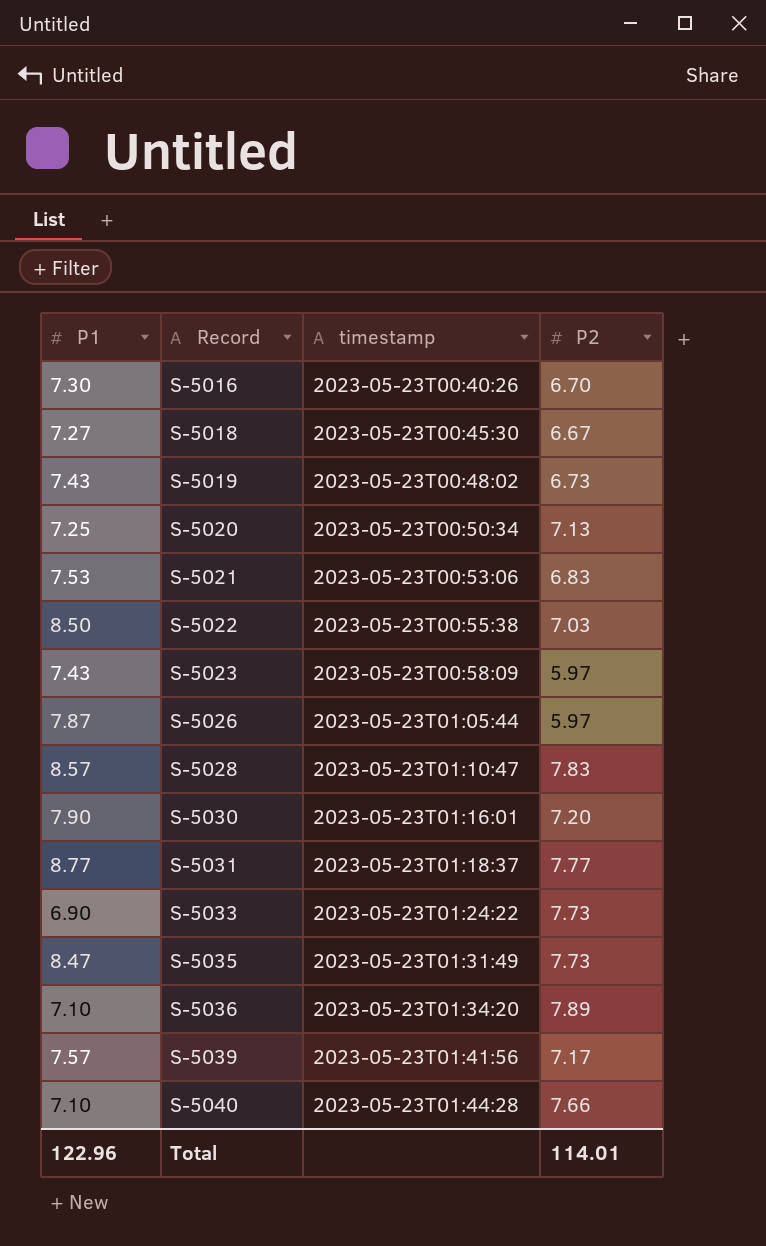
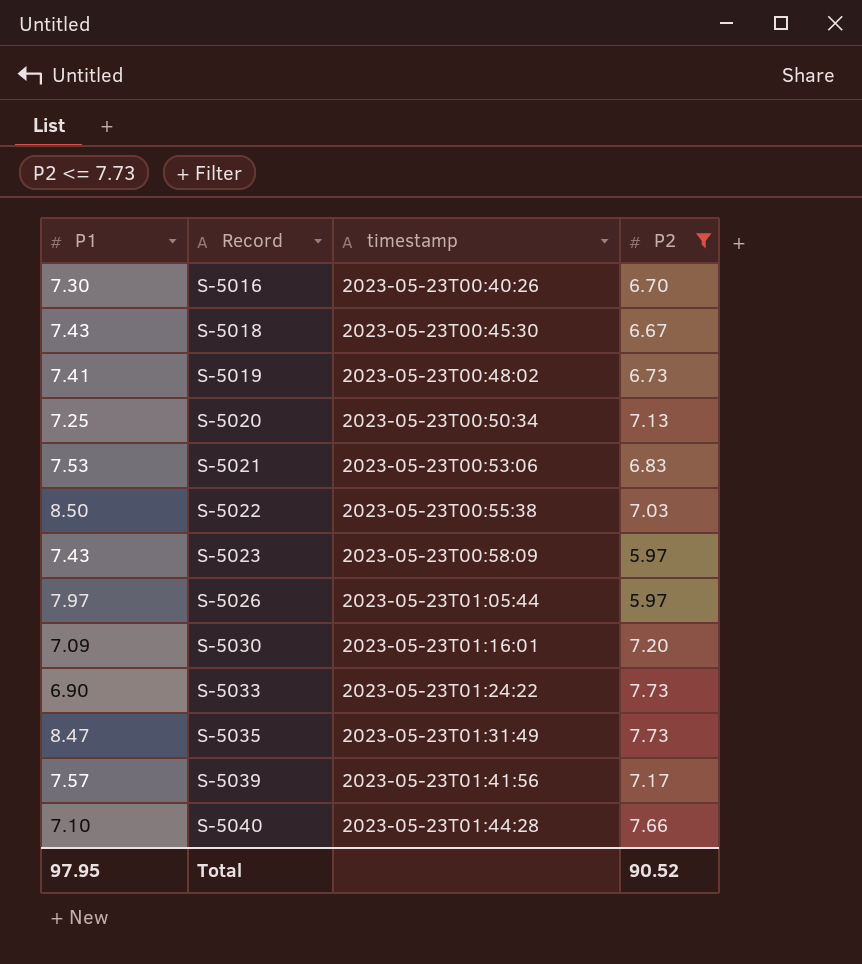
filter: none -> P2 <= 7.73
S-5018 | P1: 7.27 -> 7.43
S-5019 | P1: 7.43 -> 7.41
S-5026 | P1: 7.87 -> 7.97
S-5030 | P1: 7.90 -> 7.09
Total | P1: 122.96 -> 97.95
Total | P2: 114.01 -> 90.52

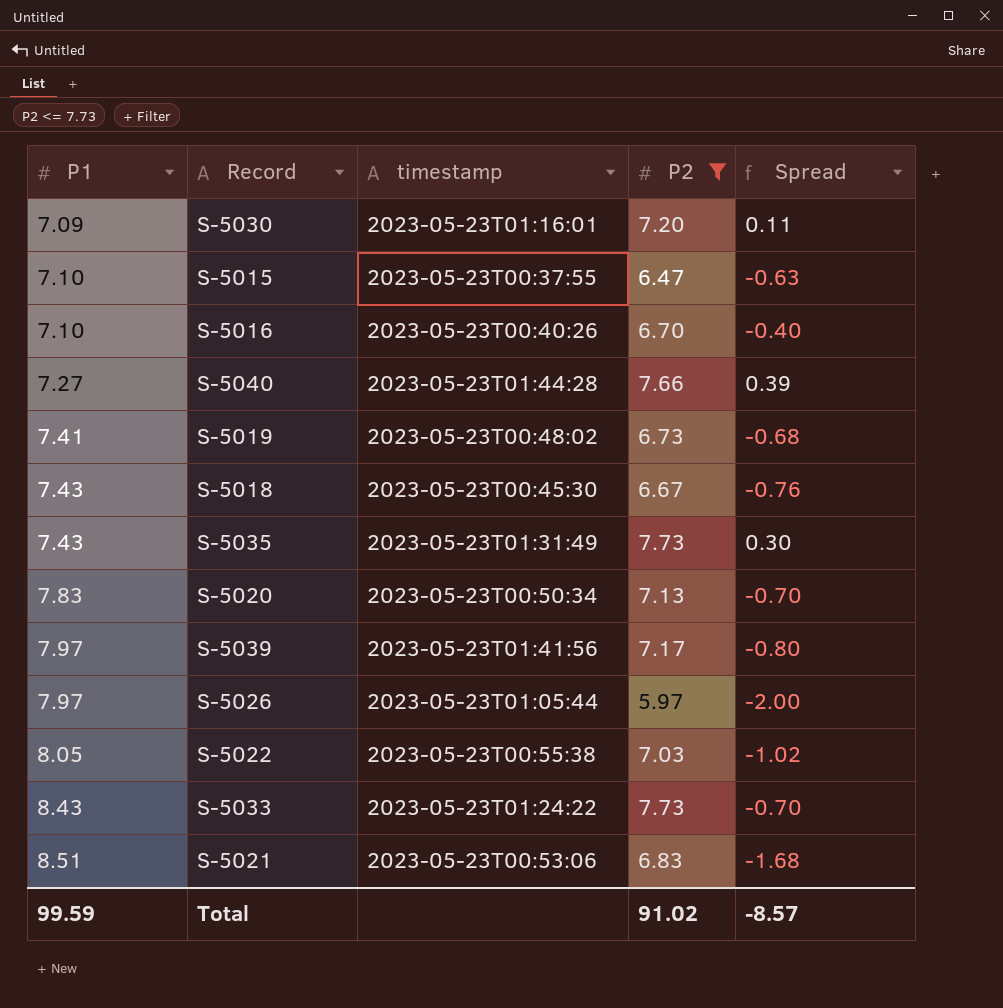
row order: Record ascending -> P1 ascending
column Spread | formula: none -> [P2] - [P1]
row S-5023: 7.43 | 2023-05-23T00:58:09 | 5.97 -> none
row S-5015: none -> 7.10 | 2023-05-23T00:37:55 | 6.47 | -0.63
S-5016 | P1: 7.30 -> 7.10
S-5040 | P1: 7.10 -> 7.27
S-5035 | P1: 8.47 -> 7.43
S-5020 | P1: 7.25 -> 7.83
S-5039 | P1: 7.57 -> 7.97
S-5022 | P1: 8.50 -> 8.05
S-5033 | P1: 6.90 -> 8.43
S-5021 | P1: 7.53 -> 8.51
Total | P1: 97.95 -> 99.59
Total | P2: 90.52 -> 91.02

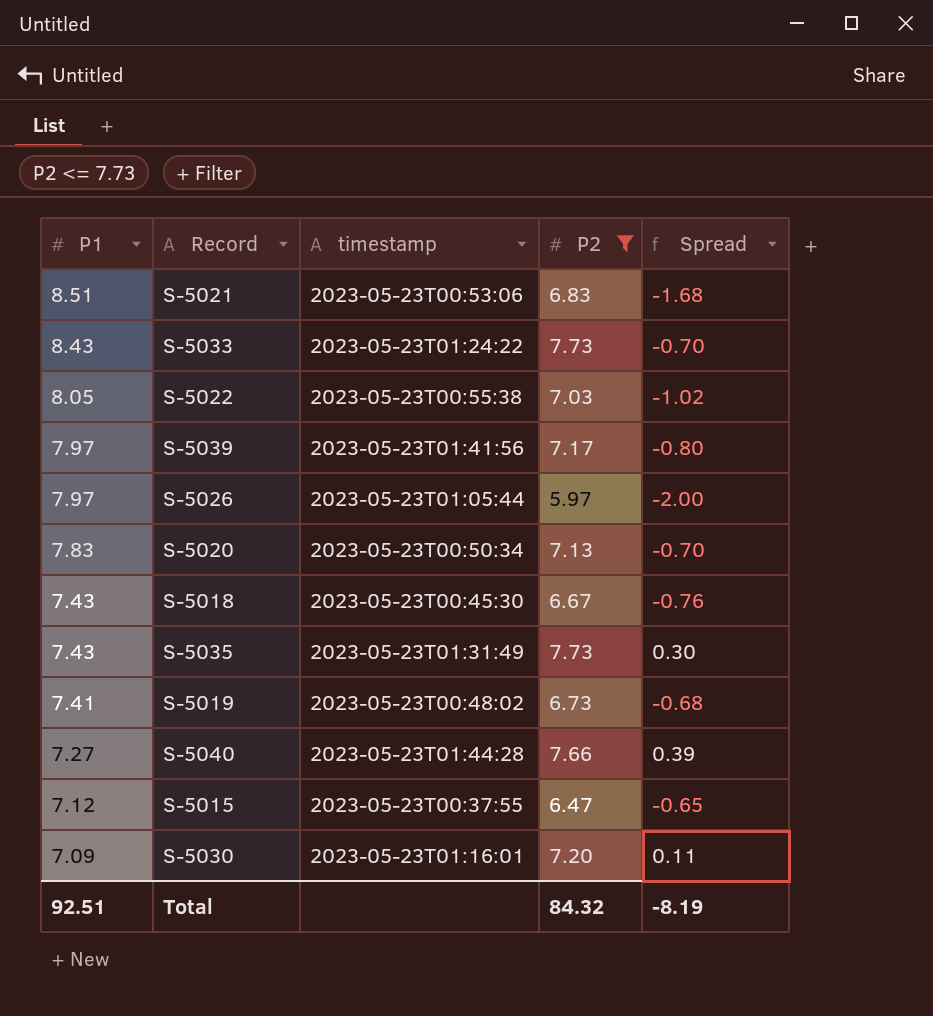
row order: P1 ascending -> P1 descending
row S-5016: 7.10 | 2023-05-23T00:40:26 | 6.70 | -0.40 -> none
S-5015 | P1: 7.10 -> 7.12
S-5015 | Spread: -0.63 -> -0.65
Total | P1: 99.59 -> 92.51
Total | P2: 91.02 -> 84.32
Total | Spread: -8.57 -> -8.19

